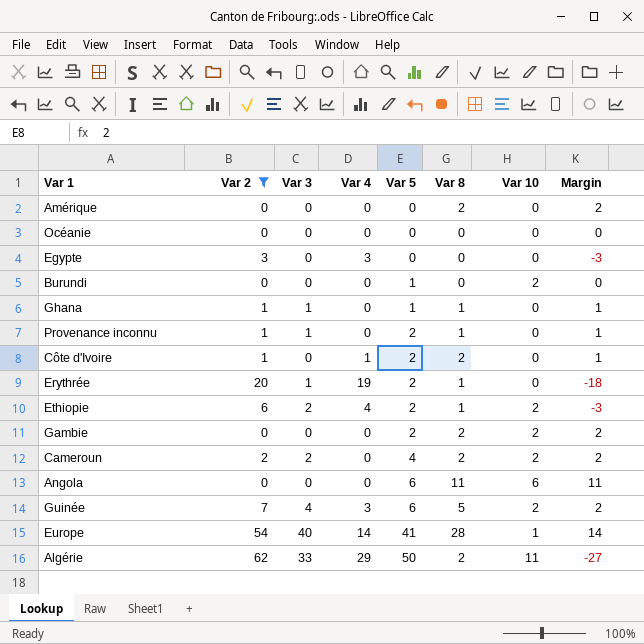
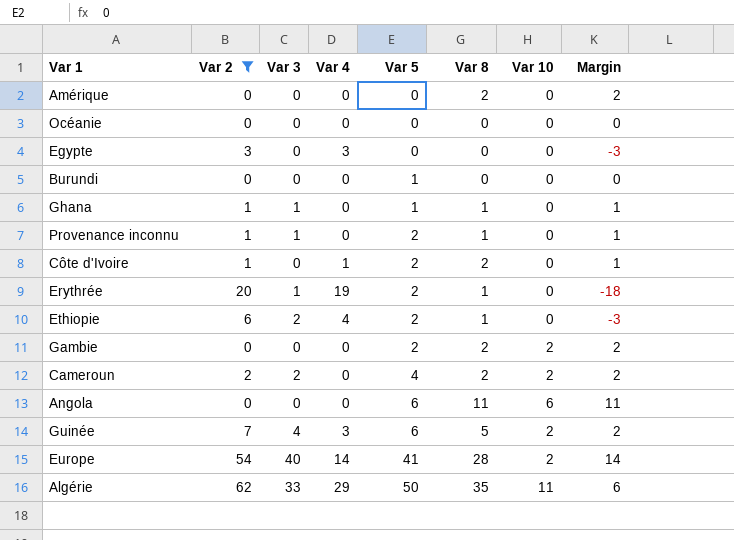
Burundi | Var 10: 2 -> 0
Ethiopie | Var 10: 2 -> 0
Europe | Var 10: 1 -> 2
Algérie | Var 8: 2 -> 35
Algérie | Margin: -27 -> 6

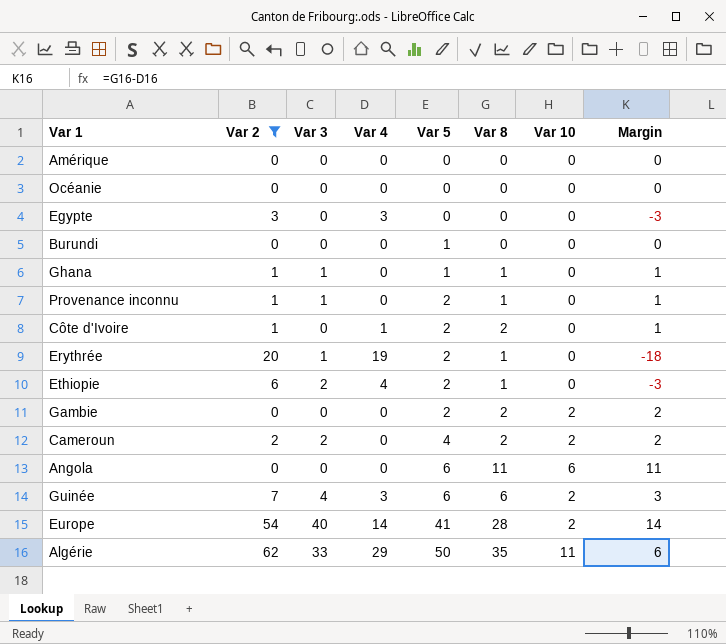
Amérique | Var 8: 2 -> 0
Amérique | Margin: 2 -> 0
Guinée | Var 8: 5 -> 6
Guinée | Margin: 2 -> 3

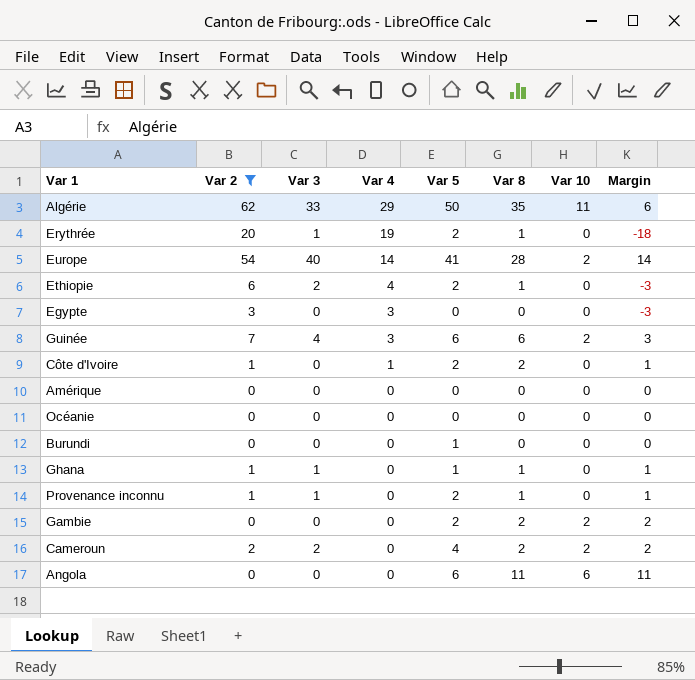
row order: Var 5 ascending -> Var 4 descending

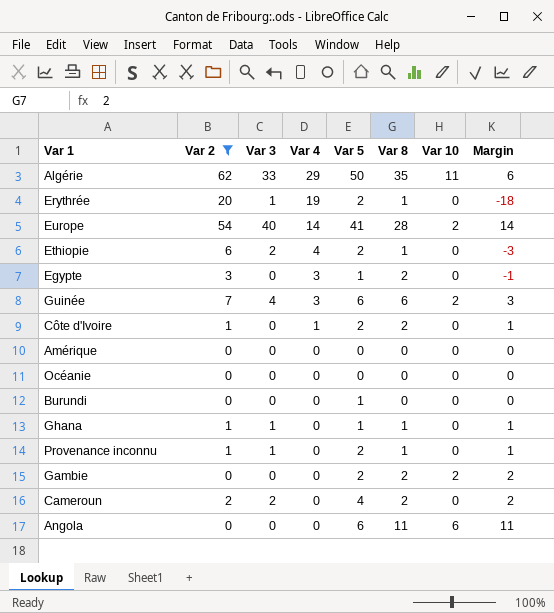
Egypte | Var 5: 0 -> 1
Egypte | Var 8: 0 -> 2
Egypte | Margin: -3 -> -1
Cameroun | Var 10: 2 -> 0

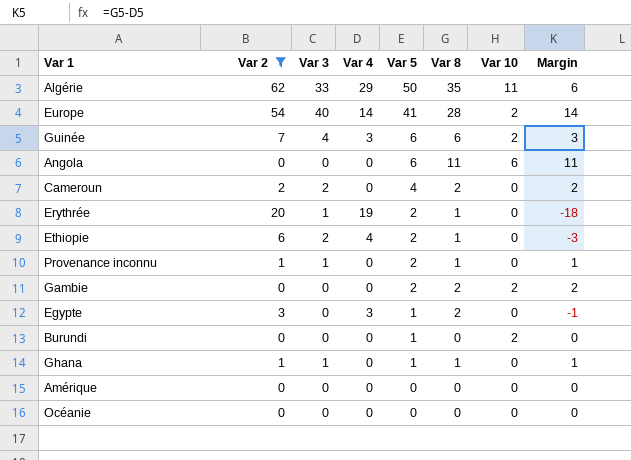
row order: Var 4 descending -> Var 5 descending
row Côte d'Ivoire: 1 | 0 | 1 | 2 | 2 | 0 | 1 -> none
Burundi | Var 10: 0 -> 2

